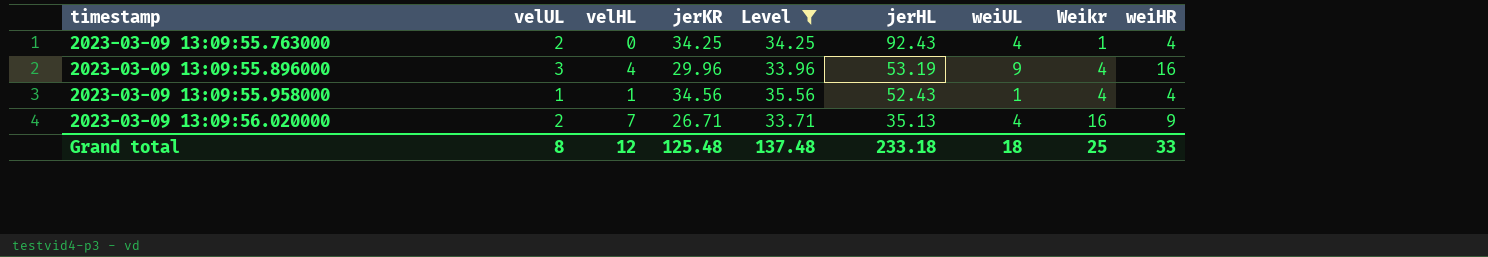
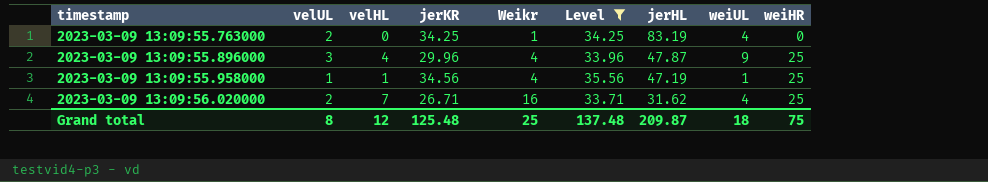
column Weikr | position: 8 -> 5
2023-03-09 13:09:55.763000 | jerHL: 92.43 -> 83.19
2023-03-09 13:09:55.763000 | weiHR: 4 -> 0
2023-03-09 13:09:55.896000 | jerHL: 53.19 -> 47.87
2023-03-09 13:09:55.896000 | weiHR: 16 -> 25
2023-03-09 13:09:55.958000 | jerHL: 52.43 -> 47.19
2023-03-09 13:09:55.958000 | weiHR: 4 -> 25
2023-03-09 13:09:56.020000 | jerHL: 35.13 -> 31.62
2023-03-09 13:09:56.020000 | weiHR: 9 -> 25
Grand total | jerHL: 233.18 -> 209.87
Grand total | weiHR: 33 -> 75

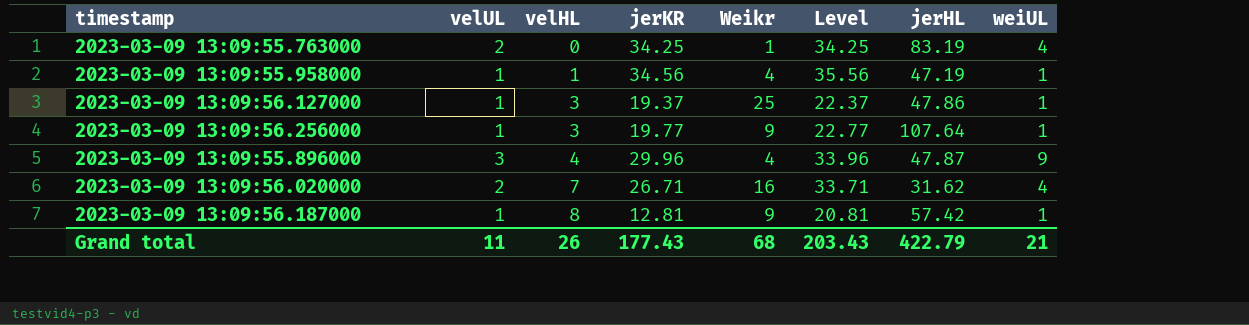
filter: Level >= 33.71 -> none
row order: timestamp ascending -> velHL ascending
column weiHR | position: 9 -> none
Grand total | velUL: 8 -> 11
Grand total | velHL: 12 -> 26
Grand total | jerKR: 125.48 -> 177.43
Grand total | Weikr: 25 -> 68
Grand total | Level: 137.48 -> 203.43
Grand total | jerHL: 209.87 -> 422.79
Grand total | weiUL: 18 -> 21

